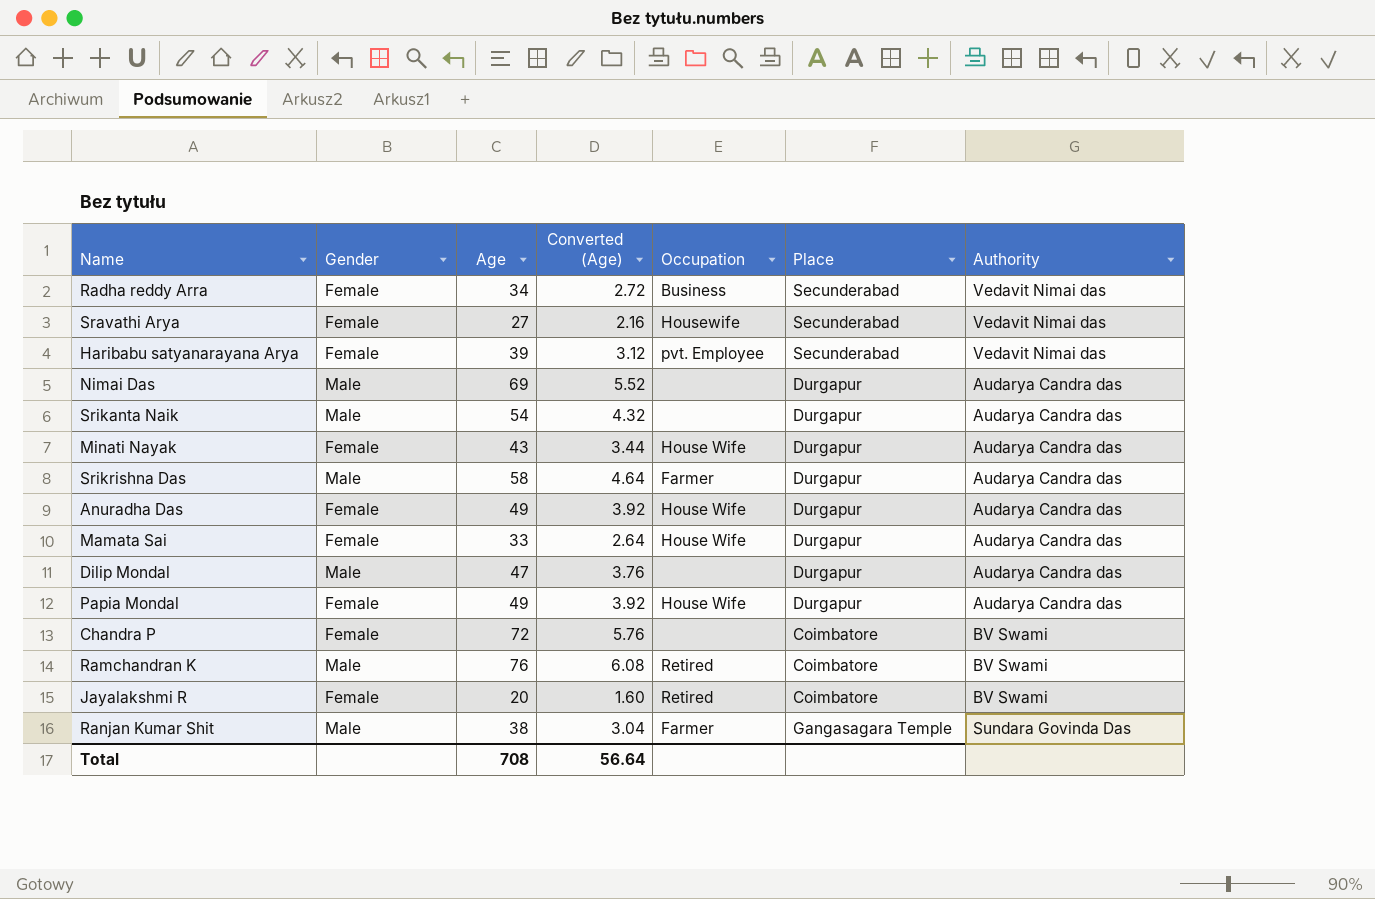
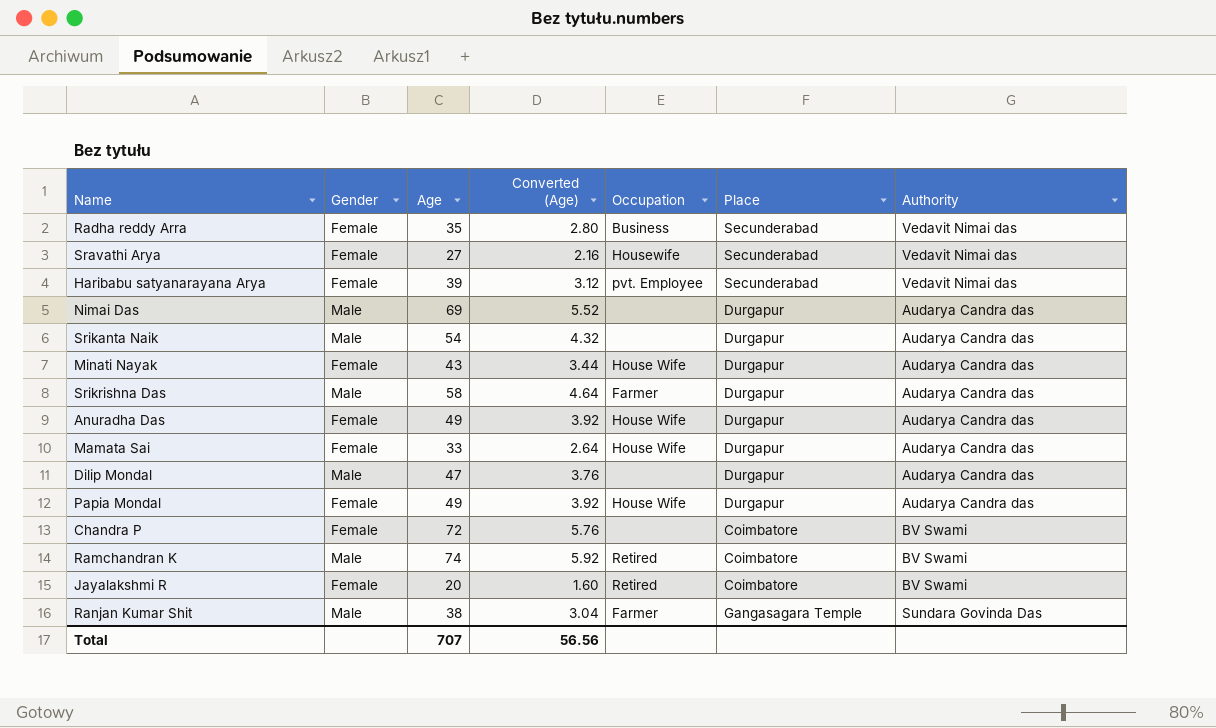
Radha reddy Arra | Age: 34 -> 35
Radha reddy Arra | Converted (Age): 2.72 -> 2.80
Ramchandran K | Age: 76 -> 74
Ramchandran K | Converted (Age): 6.08 -> 5.92
Total | Age: 708 -> 707
Total | Converted (Age): 56.64 -> 56.56

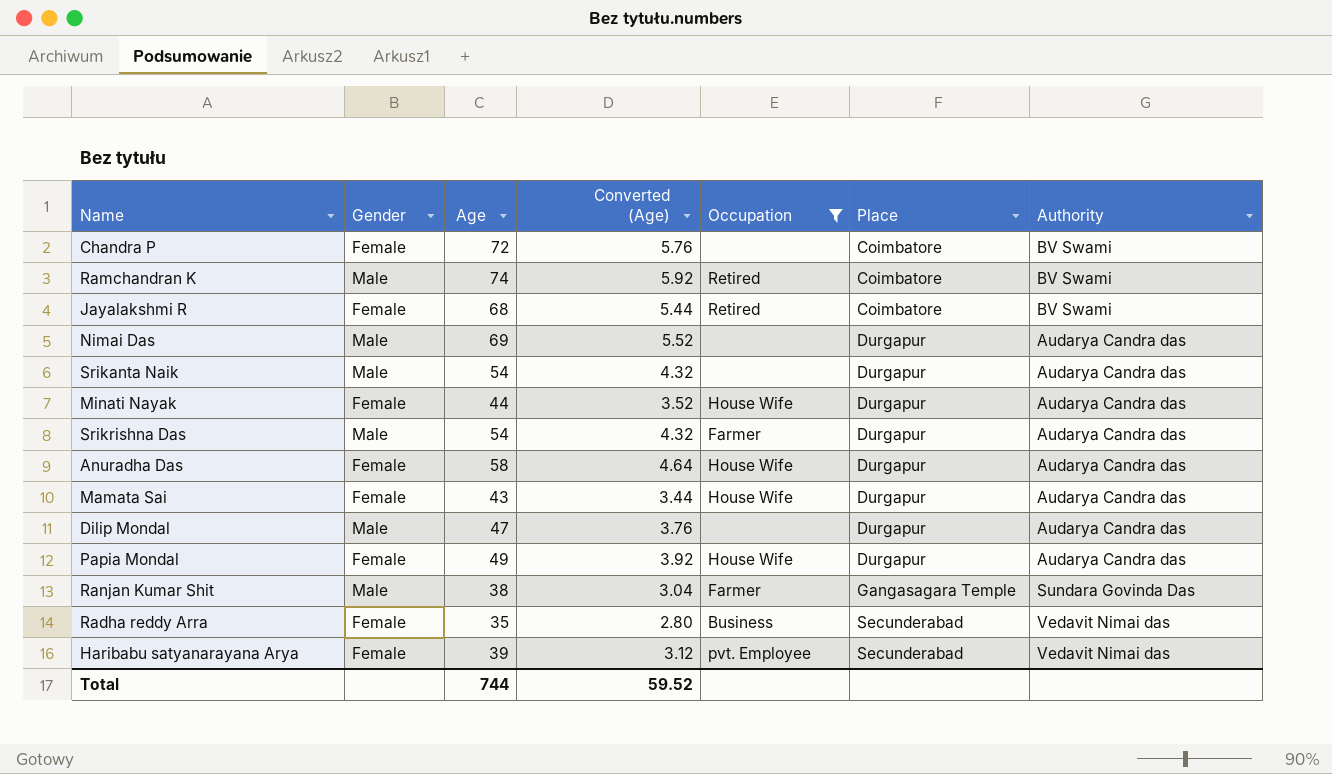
filter: none -> Occupation != Housewife
row order: none -> Place ascending
Jayalakshmi R | Age: 20 -> 68
Jayalakshmi R | Converted (Age): 1.60 -> 5.44
Minati Nayak | Age: 43 -> 44
Minati Nayak | Converted (Age): 3.44 -> 3.52
Srikrishna Das | Age: 58 -> 54
Srikrishna Das | Converted (Age): 4.64 -> 4.32
Anuradha Das | Age: 49 -> 58
Anuradha Das | Converted (Age): 3.92 -> 4.64
Mamata Sai | Age: 33 -> 43
Mamata Sai | Converted (Age): 2.64 -> 3.44
Total | Age: 707 -> 744
Total | Converted (Age): 56.56 -> 59.52

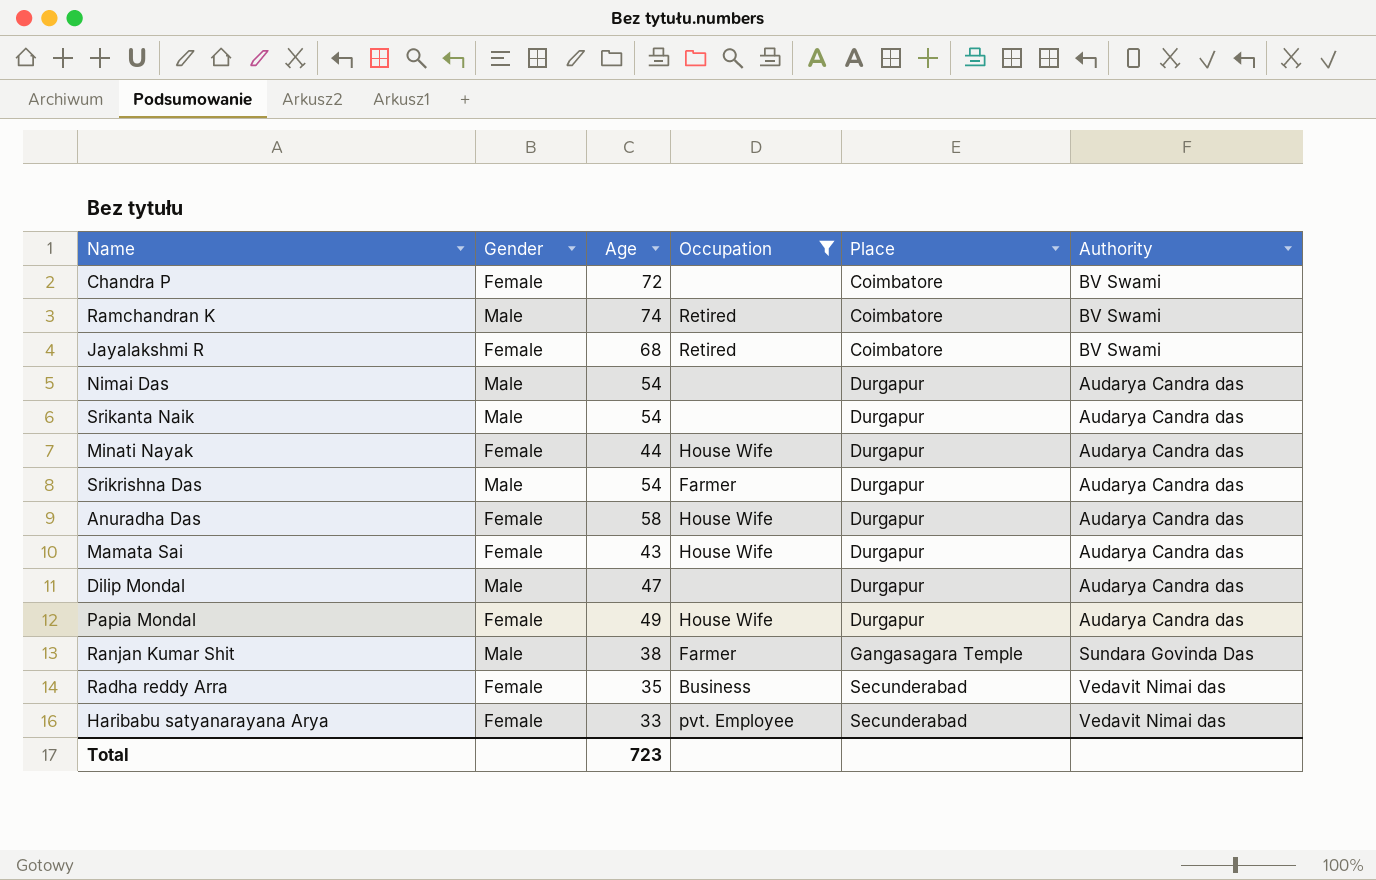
column Converted (Age) | formula: [Age] * 0.08 -> none
Nimai Das | Age: 69 -> 54
Haribabu satyanarayana Arya | Age: 39 -> 33
Total | Age: 744 -> 723

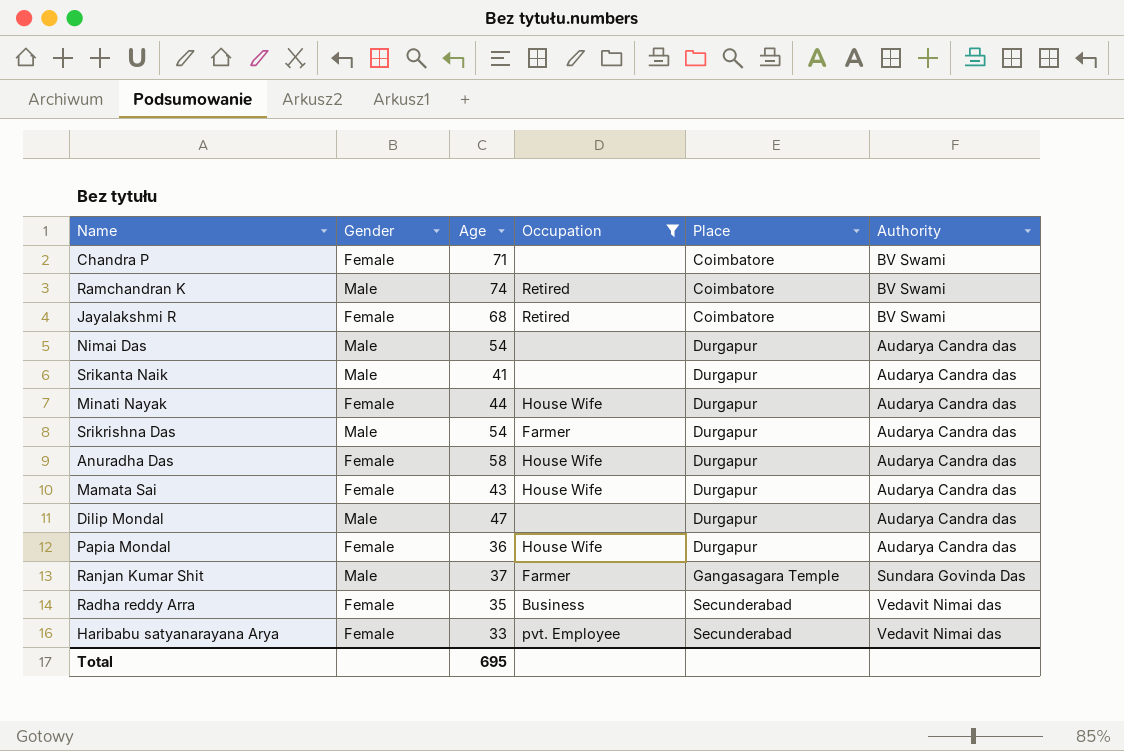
Chandra P | Age: 72 -> 71
Srikanta Naik | Age: 54 -> 41
Papia Mondal | Age: 49 -> 36
Ranjan Kumar Shit | Age: 38 -> 37
Total | Age: 723 -> 695

